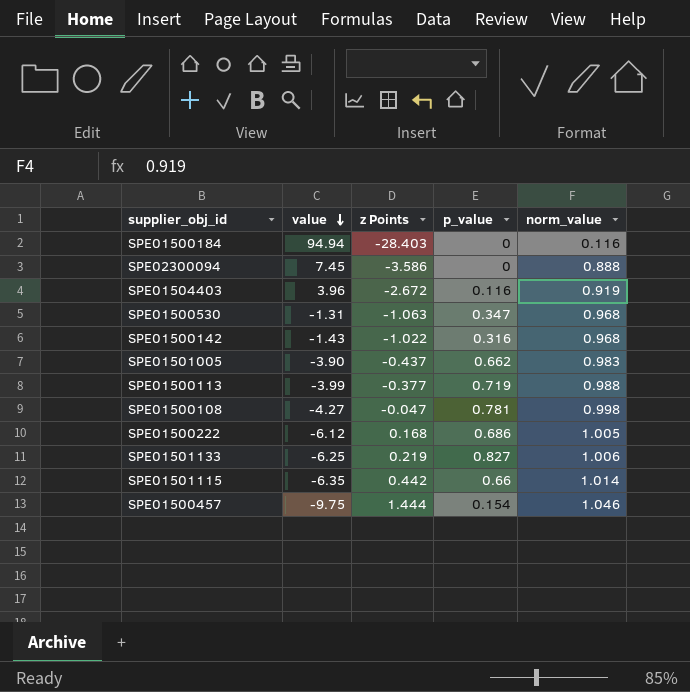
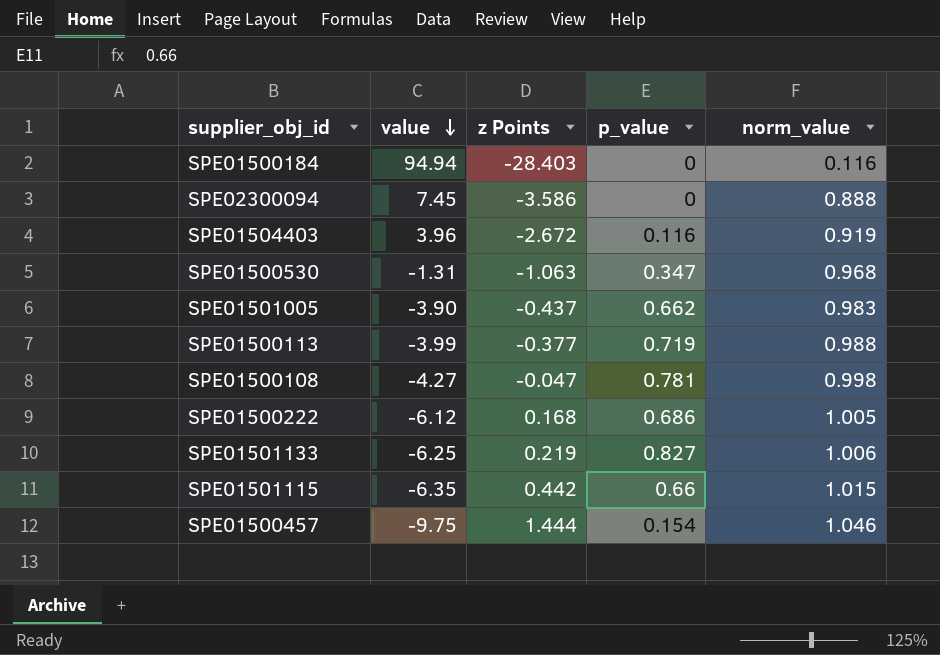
row SPE01500142: -1.43 | -1.022 | 0.316 | 0.968 -> none
SPE01501115 | norm_value: 1.014 -> 1.015

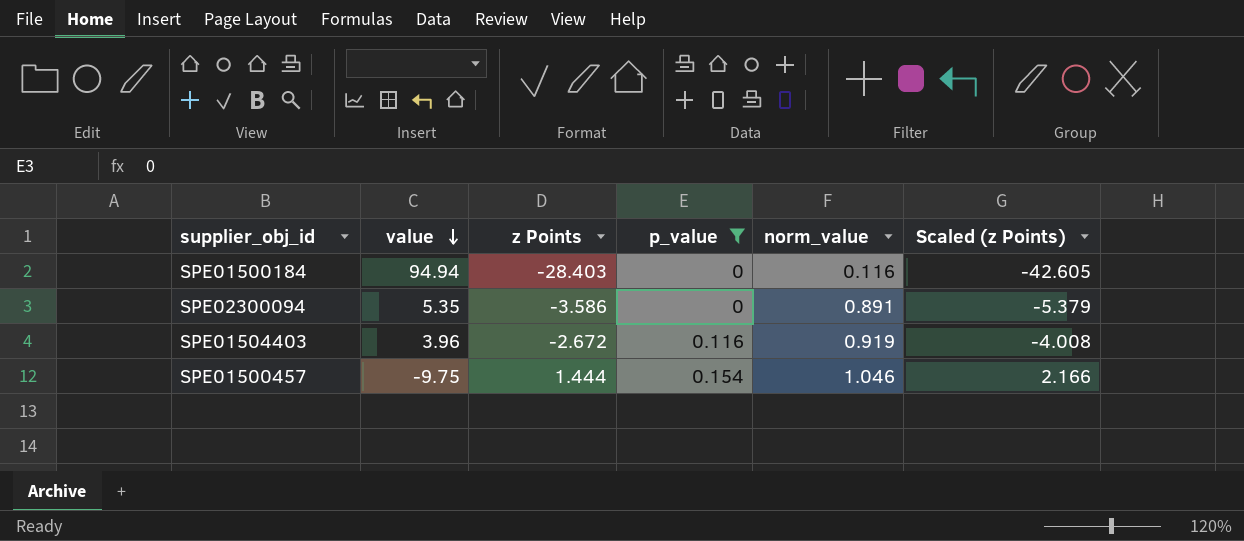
filter: none -> p_value <= 0.154
column Scaled (z Points) | formula: none -> [z Points] * 1.5
SPE02300094 | value: 7.45 -> 5.35
SPE02300094 | norm_value: 0.888 -> 0.891

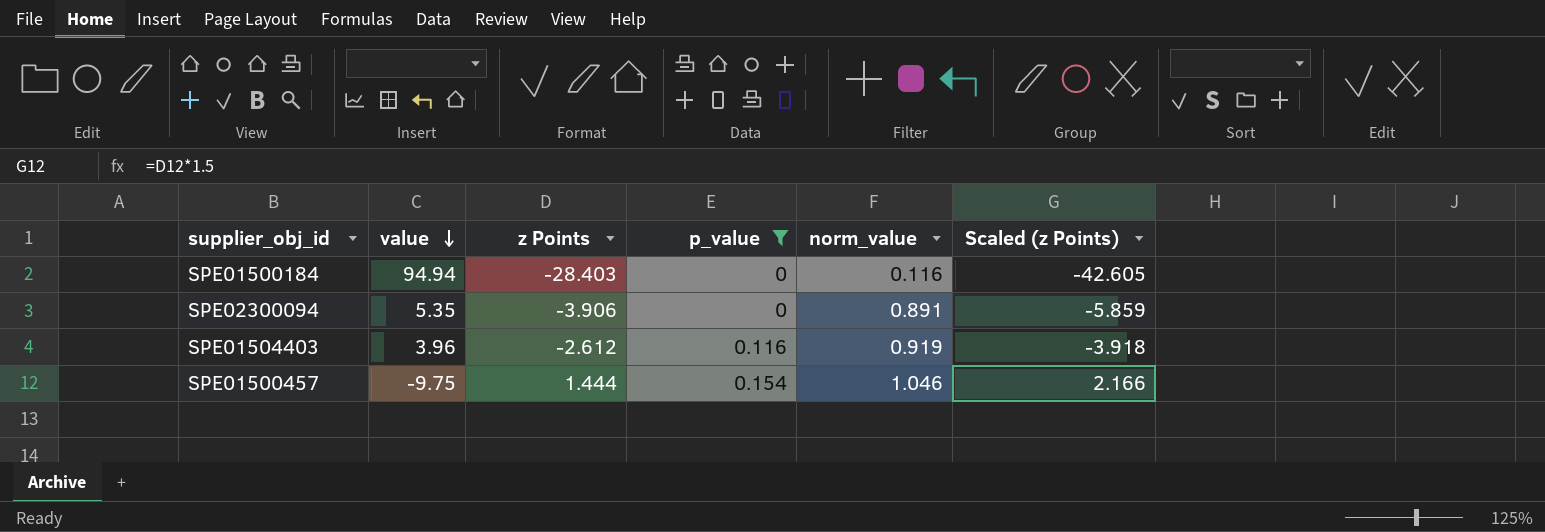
SPE02300094 | z Points: -3.586 -> -3.906
SPE02300094 | Scaled (z Points): -5.379 -> -5.859
SPE01504403 | z Points: -2.672 -> -2.612
SPE01504403 | Scaled (z Points): -4.008 -> -3.918

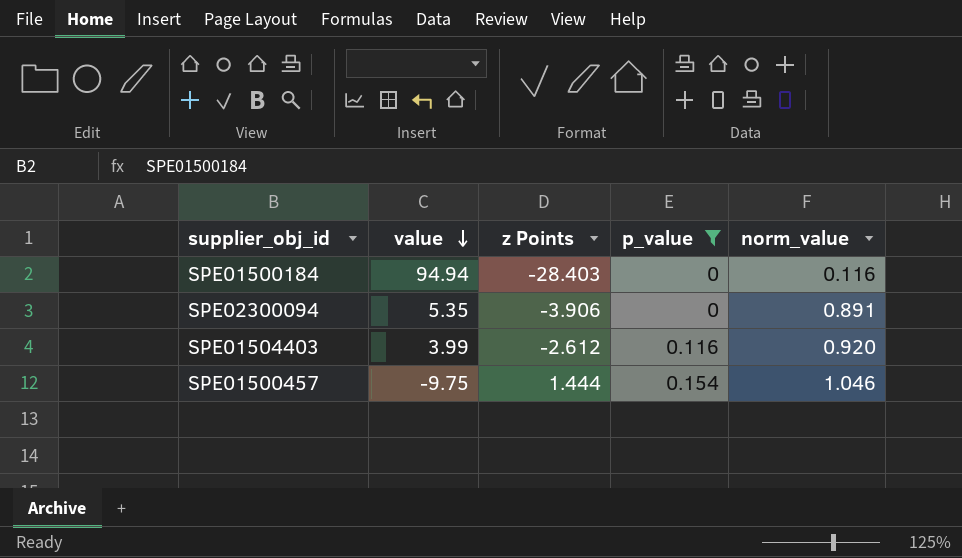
column Scaled (z Points) | formula: [z Points] * 1.5 -> none
SPE01504403 | value: 3.96 -> 3.99
SPE01504403 | norm_value: 0.919 -> 0.920

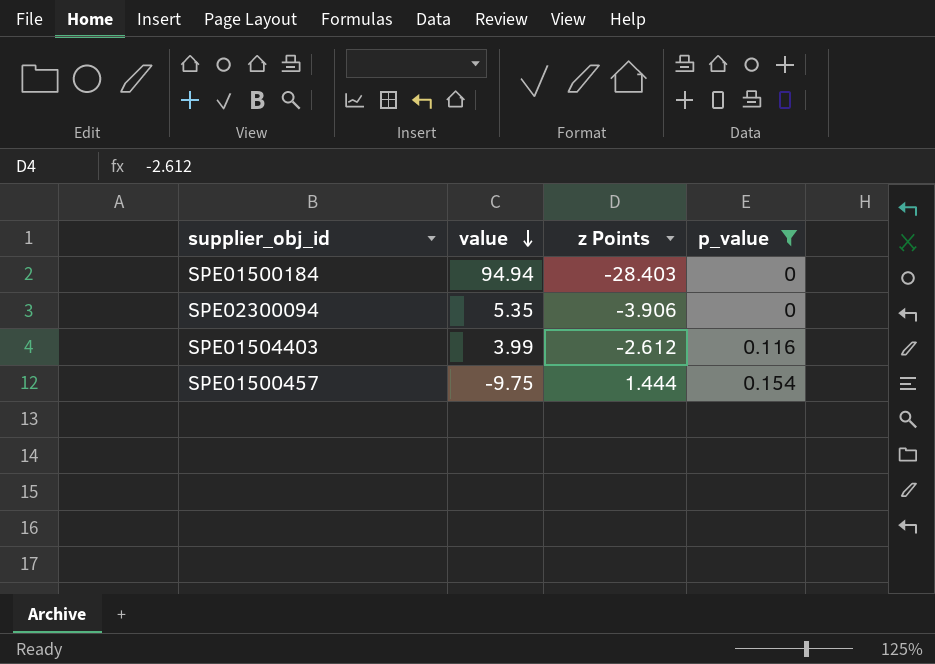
column norm_value | position: 5 -> none

